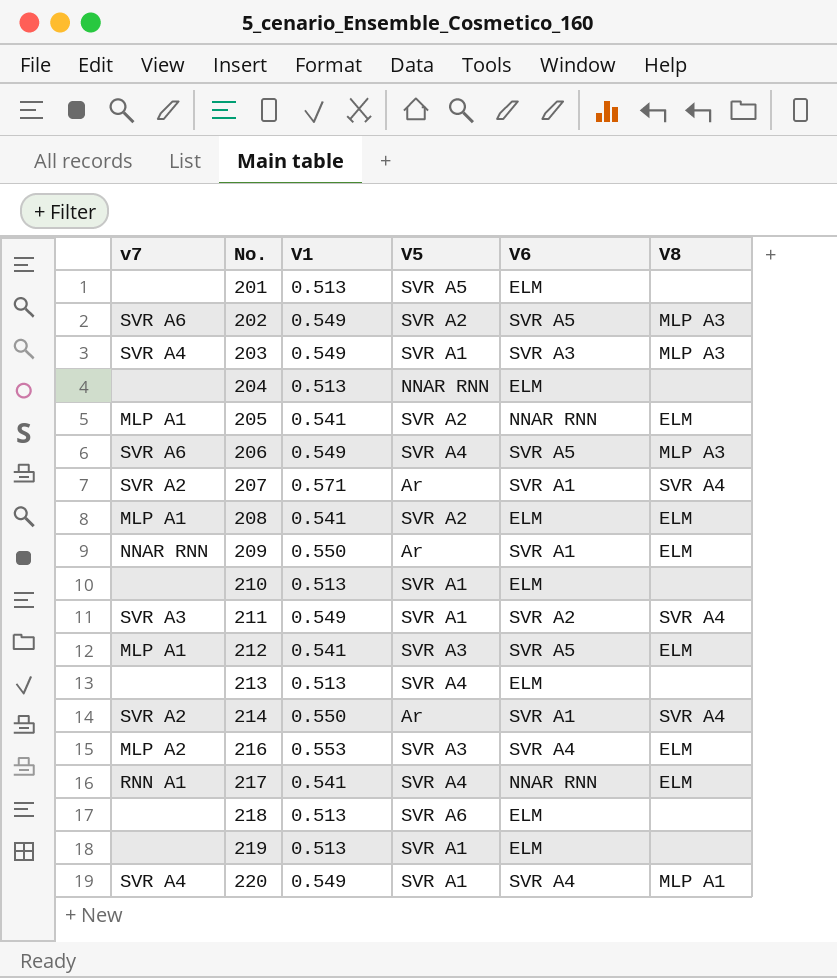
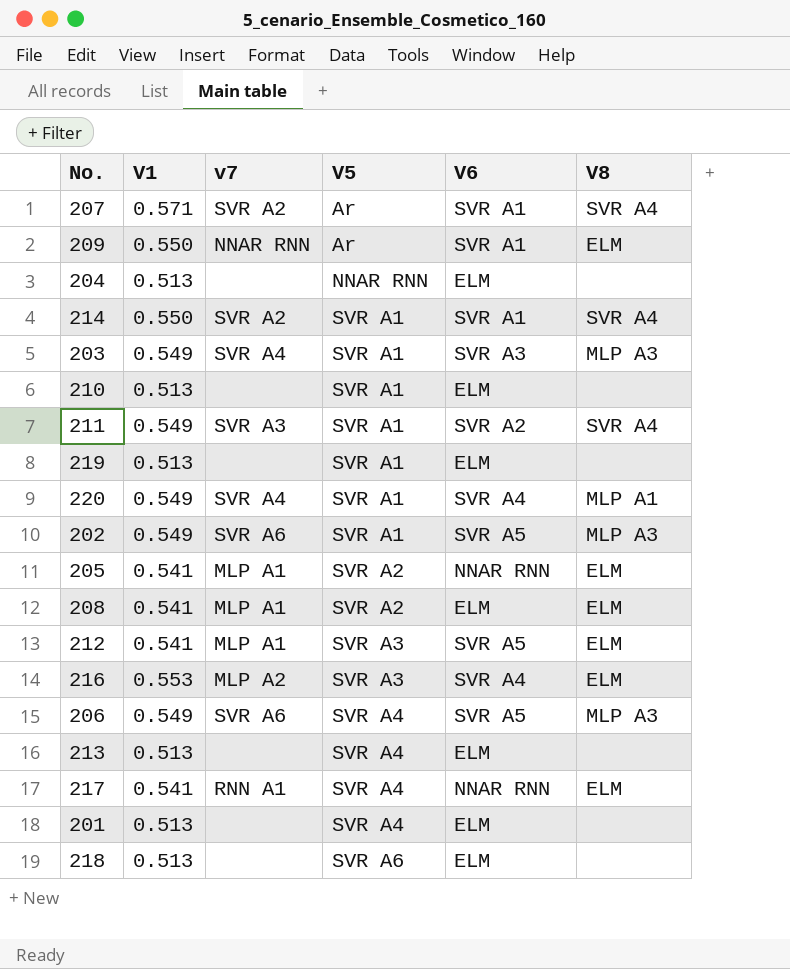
row order: No. ascending -> V5 ascending
column v7 | position: 1 -> 3
214 | V5: Ar -> SVR A1
202 | V5: SVR A2 -> SVR A1
201 | V5: SVR A5 -> SVR A4

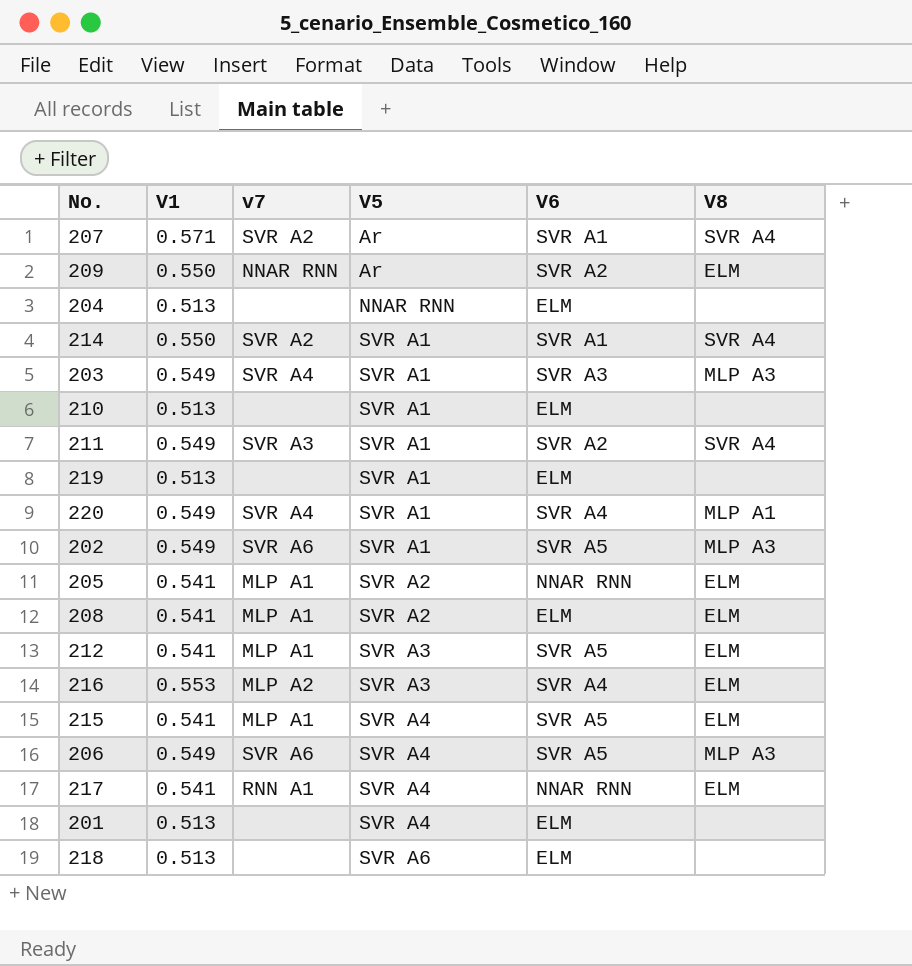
row 213: 0.513 | none | SVR A4 | ELM | none -> none
209 | V6: SVR A1 -> SVR A2
row 215: none -> 0.541 | MLP A1 | SVR A4 | SVR A5 | ELM

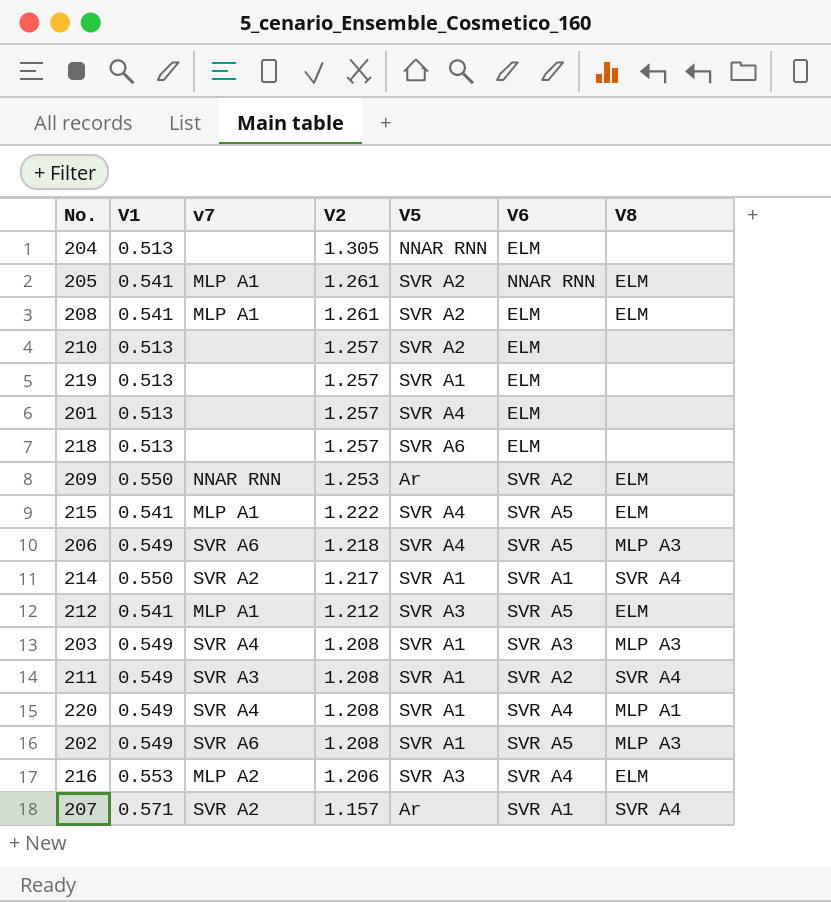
row order: V5 ascending -> V2 descending
column V2 | position: none -> 4
row 217: 0.541 | RNN A1 | SVR A4 | NNAR RNN | ELM -> none
210 | V5: SVR A1 -> SVR A2

